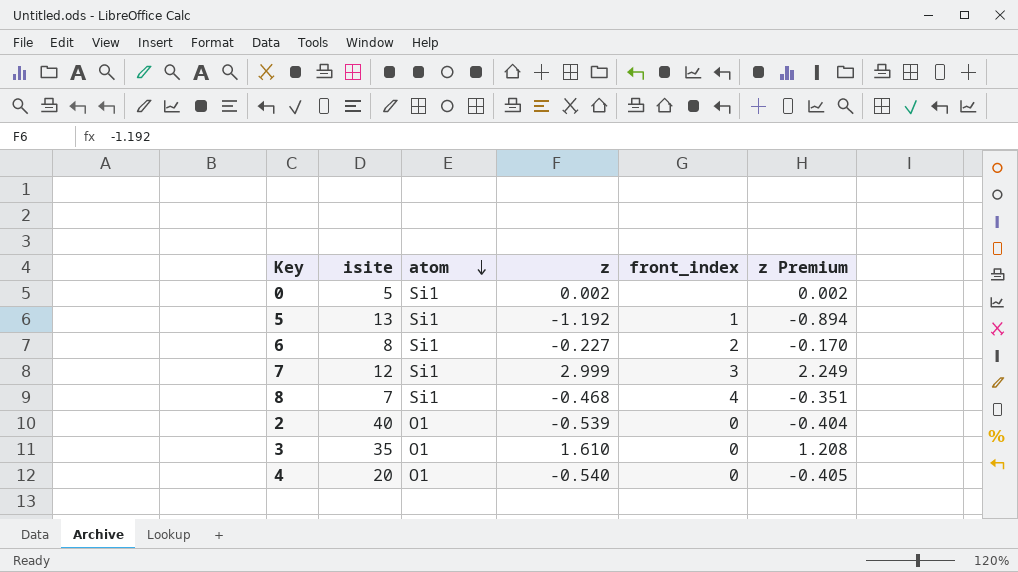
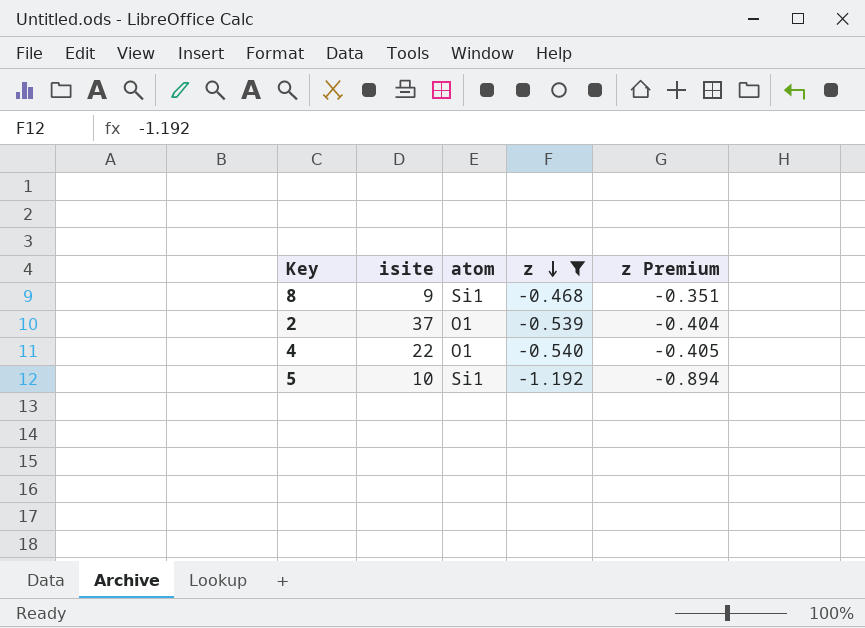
filter: none -> z <= -0.468
row order: atom descending -> z descending
column front_index | position: 5 -> none
8 | isite: 7 -> 9
2 | isite: 40 -> 37
4 | isite: 20 -> 22
5 | isite: 13 -> 10

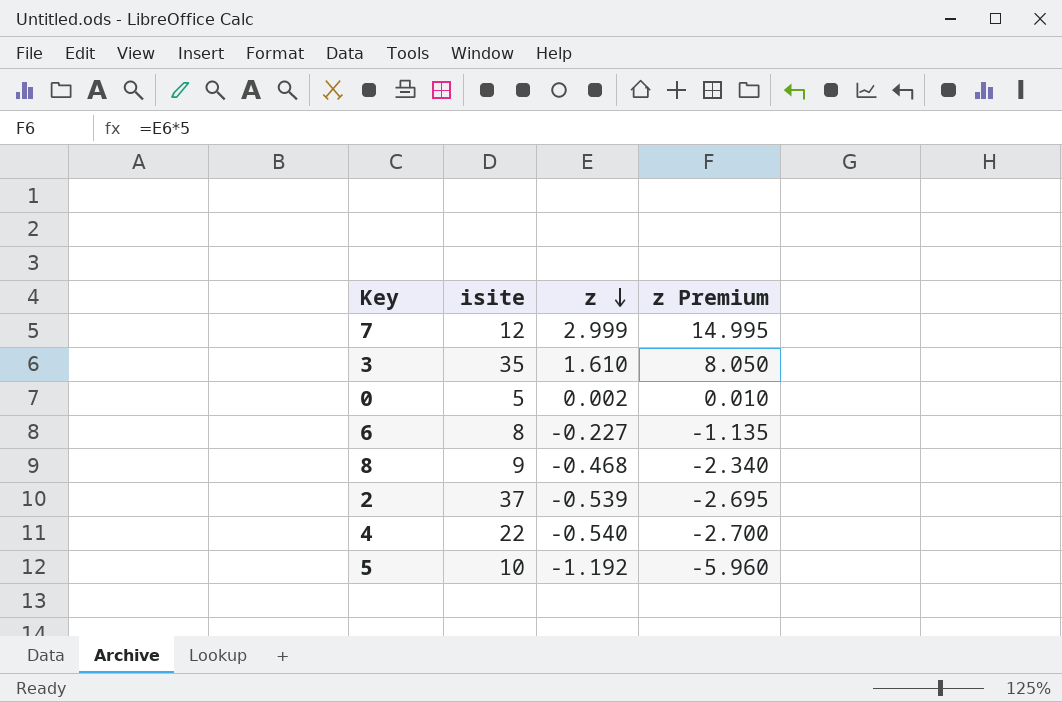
filter: z <= -0.468 -> none
column atom | position: 3 -> none
column z Premium | formula: [z] * 0.75 -> [z] * 5

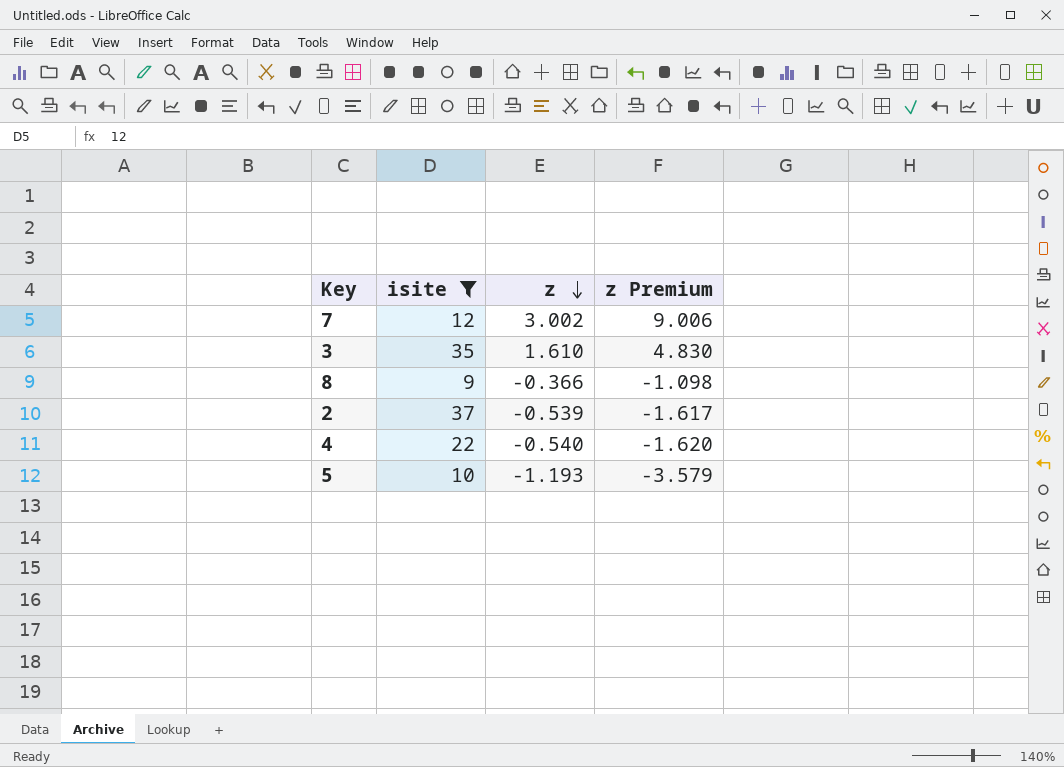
filter: none -> isite >= 9
column z Premium | formula: [z] * 5 -> [z] * 3
7 | z: 2.999 -> 3.002
8 | z: -0.468 -> -0.366
5 | z: -1.192 -> -1.193

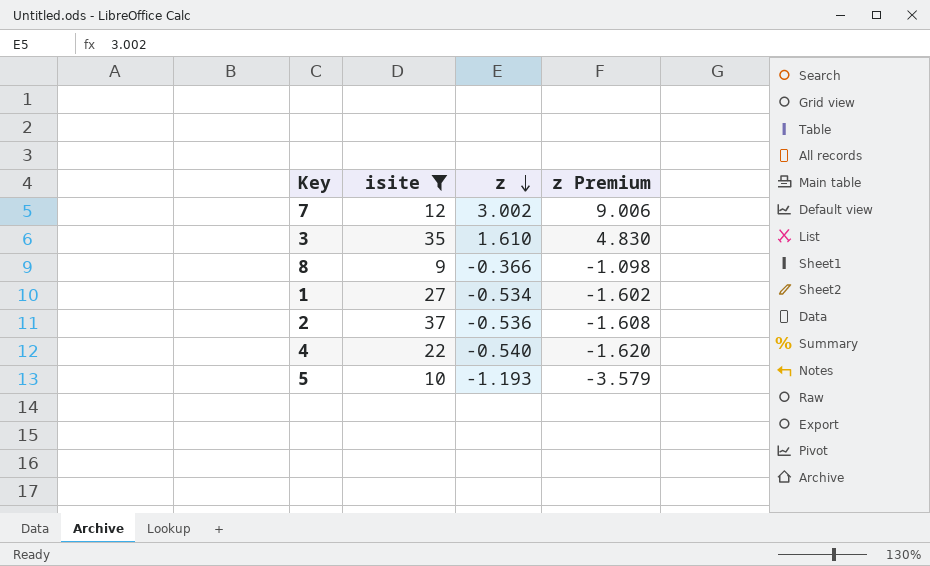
row 1: none -> 27 | -0.534 | -1.602
2 | z: -0.539 -> -0.536
2 | z Premium: -1.617 -> -1.608

